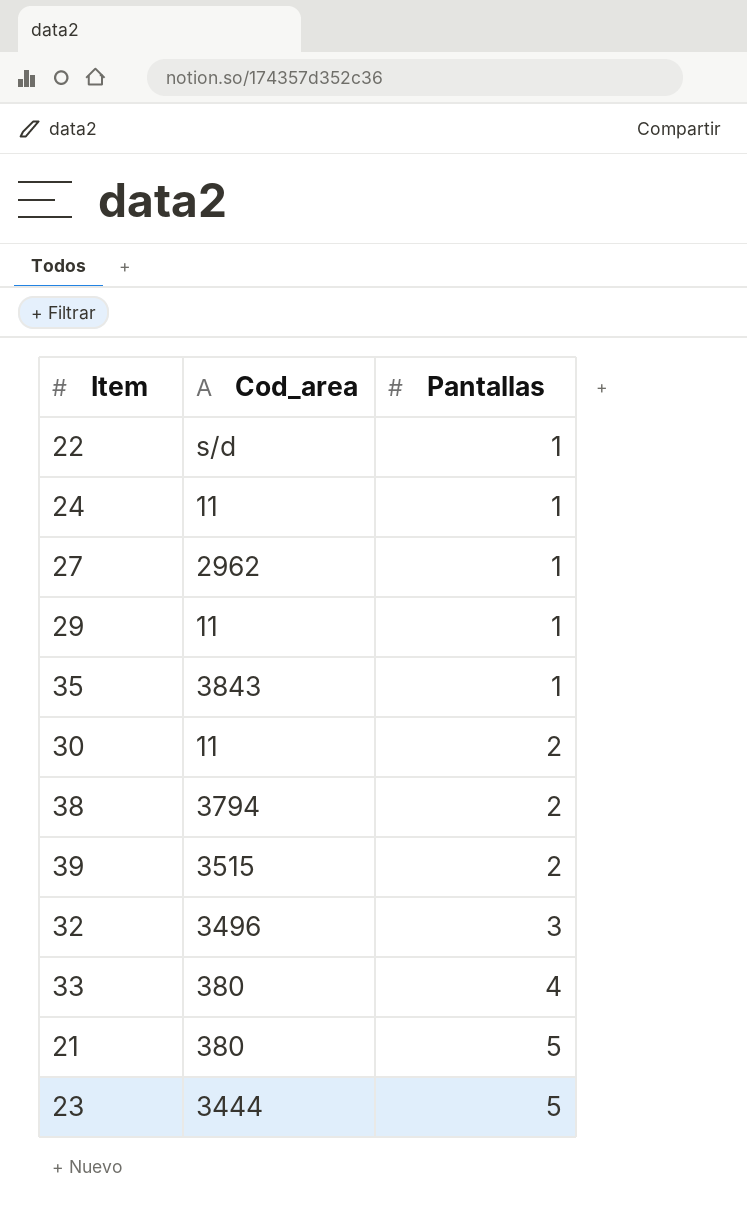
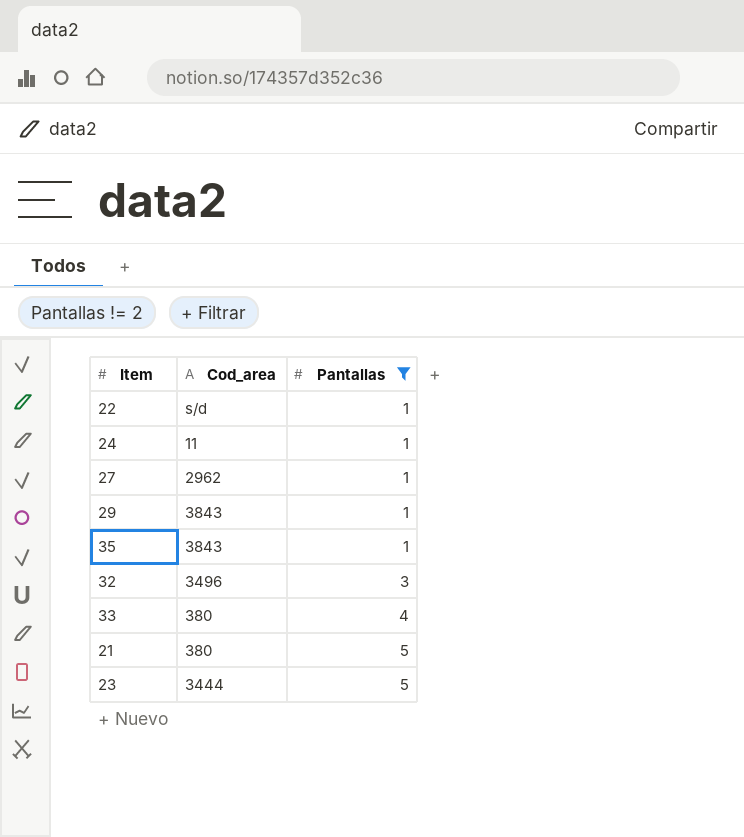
filter: none -> Pantallas != 2
29 | Cod_area: 11 -> 3843

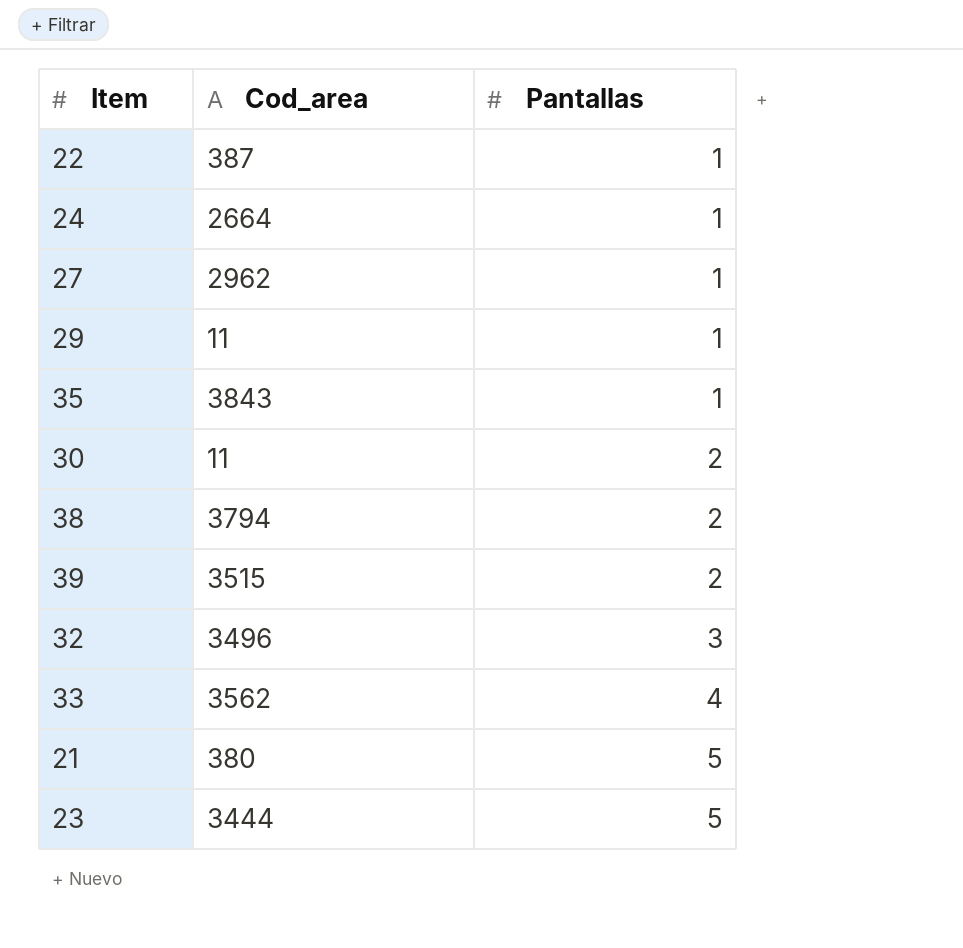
filter: Pantallas != 2 -> none
22 | Cod_area: s/d -> 387
24 | Cod_area: 11 -> 2664
29 | Cod_area: 3843 -> 11
33 | Cod_area: 380 -> 3562

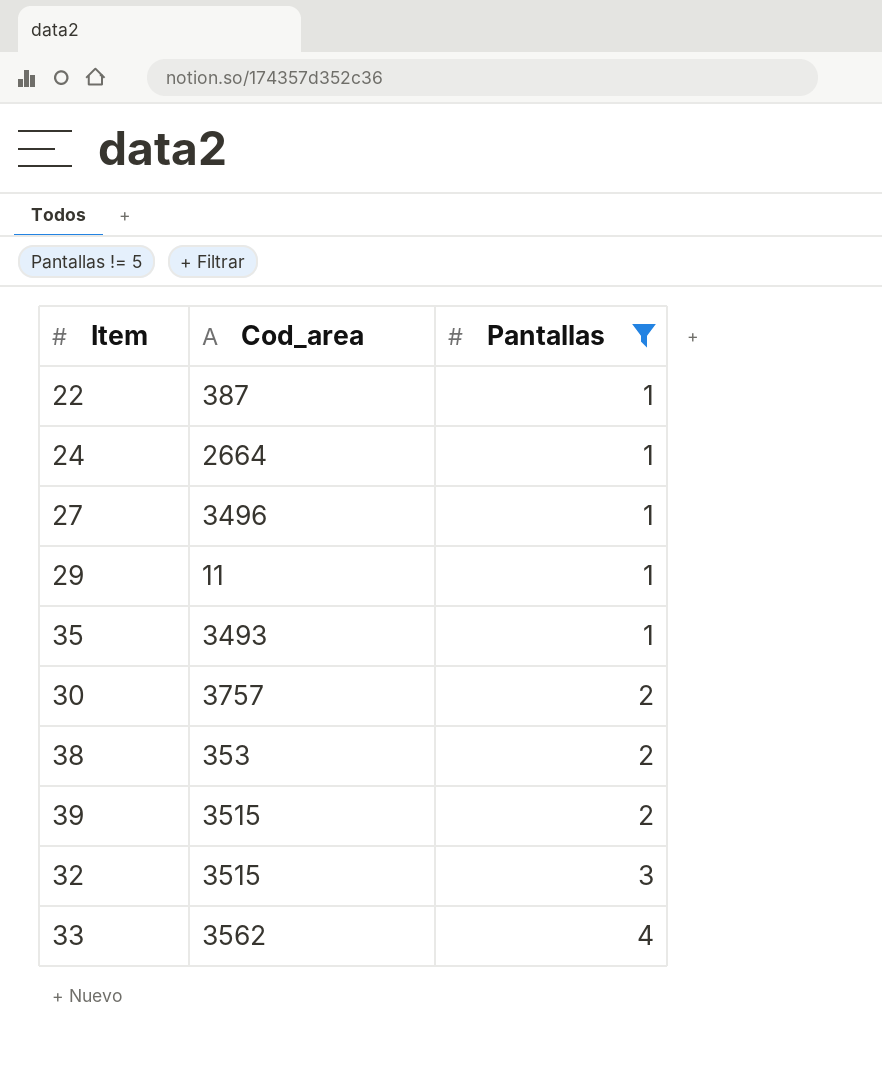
filter: none -> Pantallas != 5
27 | Cod_area: 2962 -> 3496
35 | Cod_area: 3843 -> 3493
30 | Cod_area: 11 -> 3757
38 | Cod_area: 3794 -> 353
32 | Cod_area: 3496 -> 3515

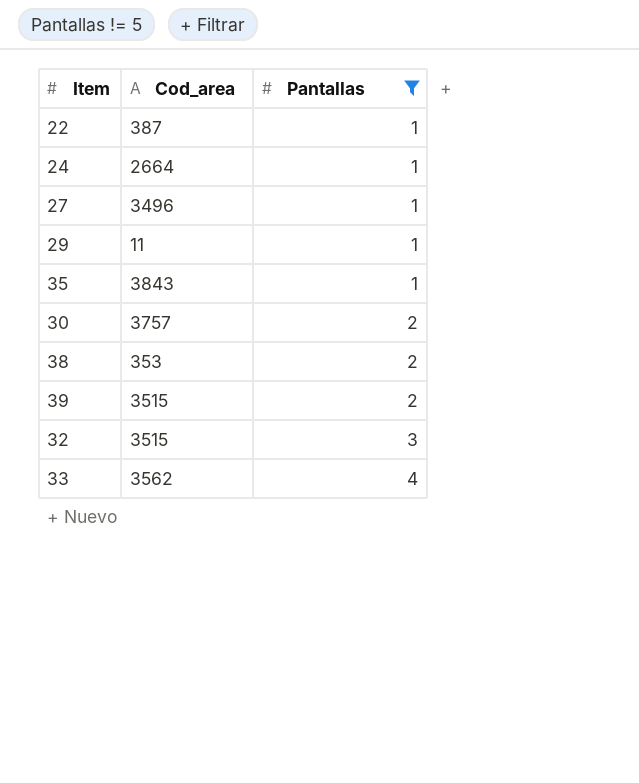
35 | Cod_area: 3493 -> 3843

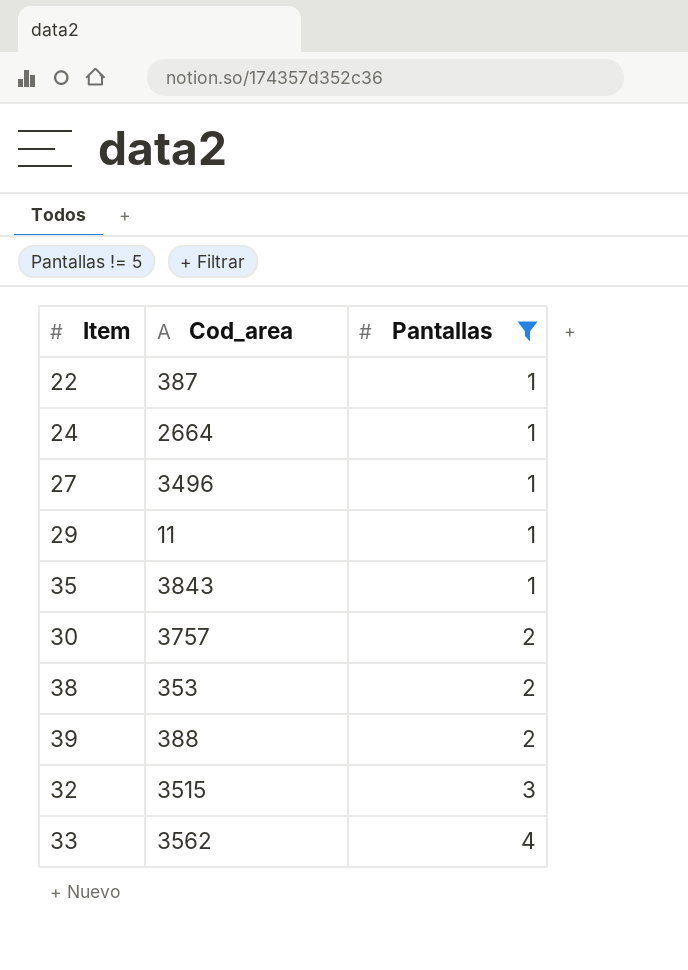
39 | Cod_area: 3515 -> 388

